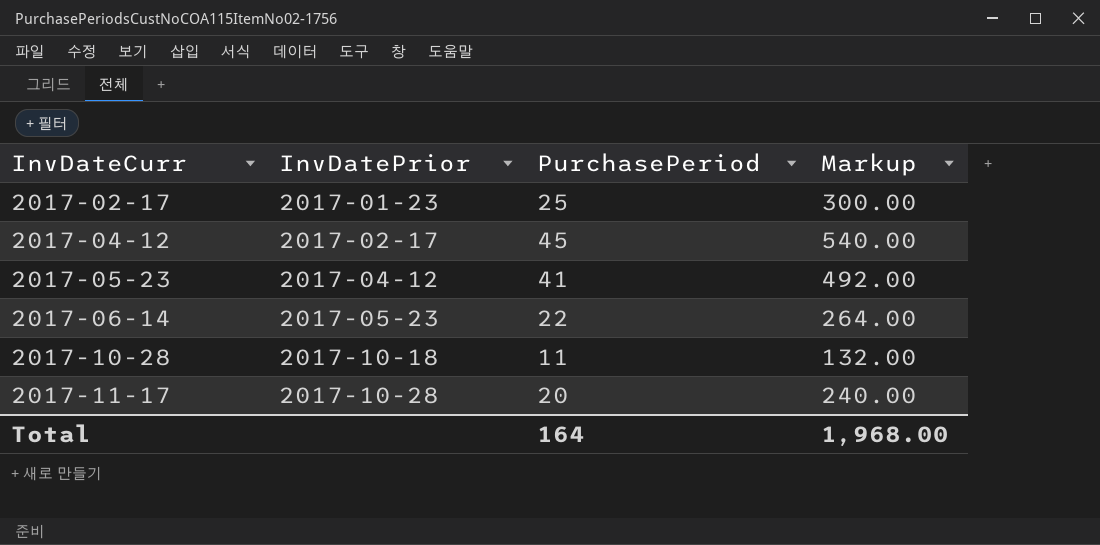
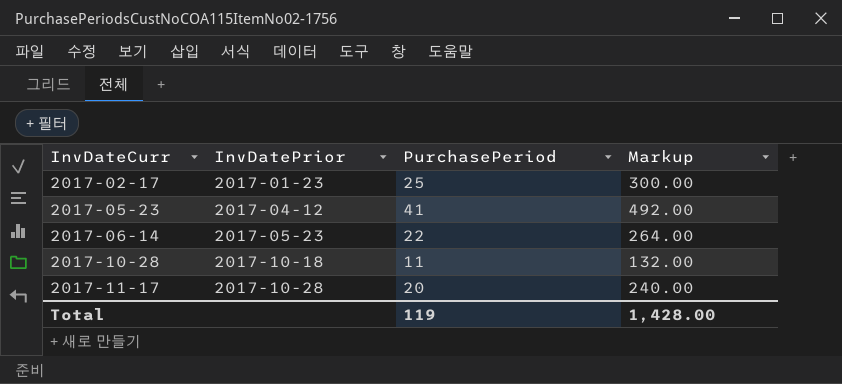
row 2017-04-12: 2017-02-17 | 45 | 540.00 -> none
Total | PurchasePeriod: 164 -> 119
Total | Markup: 1,968.00 -> 1,428.00

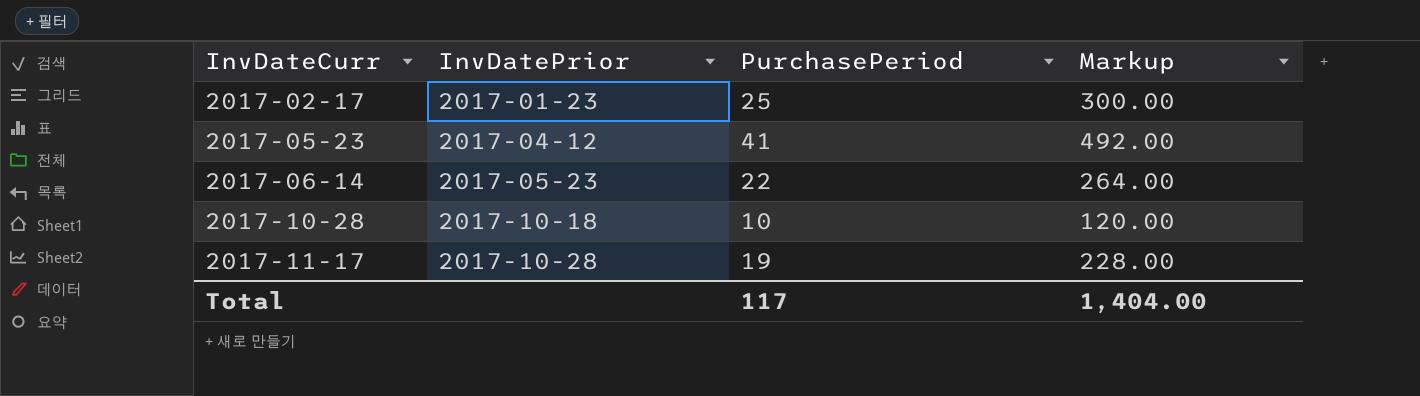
2017-10-28 | PurchasePeriod: 11 -> 10
2017-10-28 | Markup: 132.00 -> 120.00
2017-11-17 | PurchasePeriod: 20 -> 19
2017-11-17 | Markup: 240.00 -> 228.00
Total | PurchasePeriod: 119 -> 117
Total | Markup: 1,428.00 -> 1,404.00

